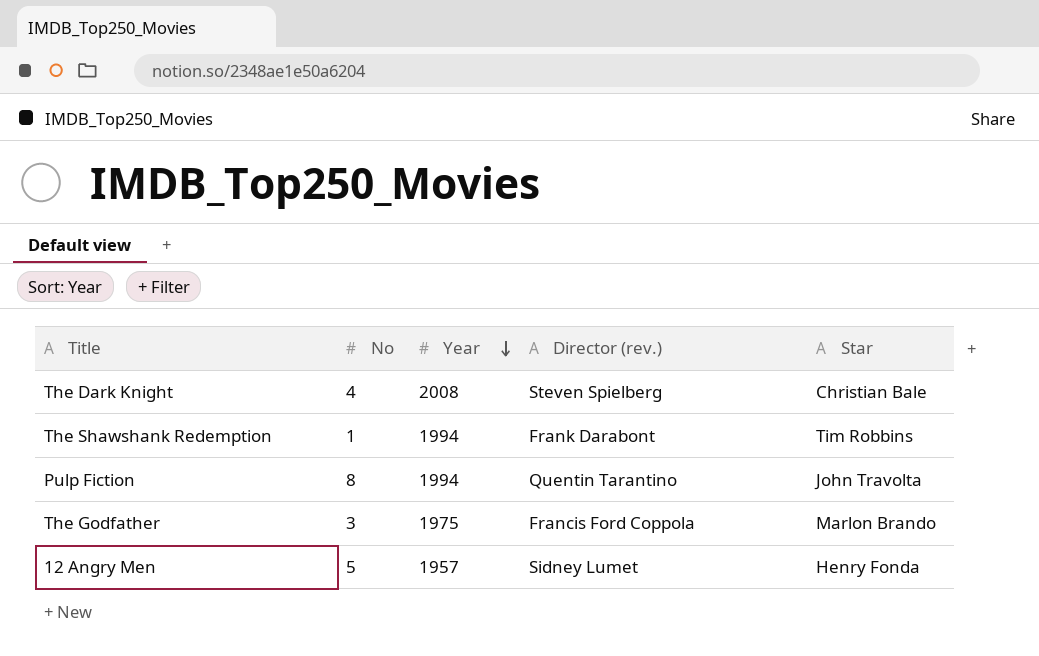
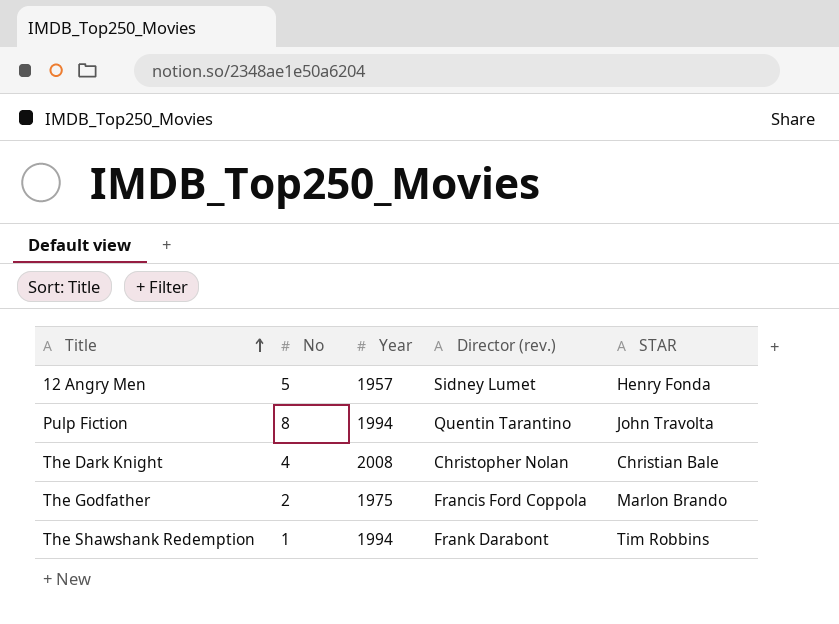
row order: Year descending -> Title ascending
column name: Star -> STAR
The Dark Knight | Director (rev.): Steven Spielberg -> Christopher Nolan
The Godfather | No: 3 -> 2

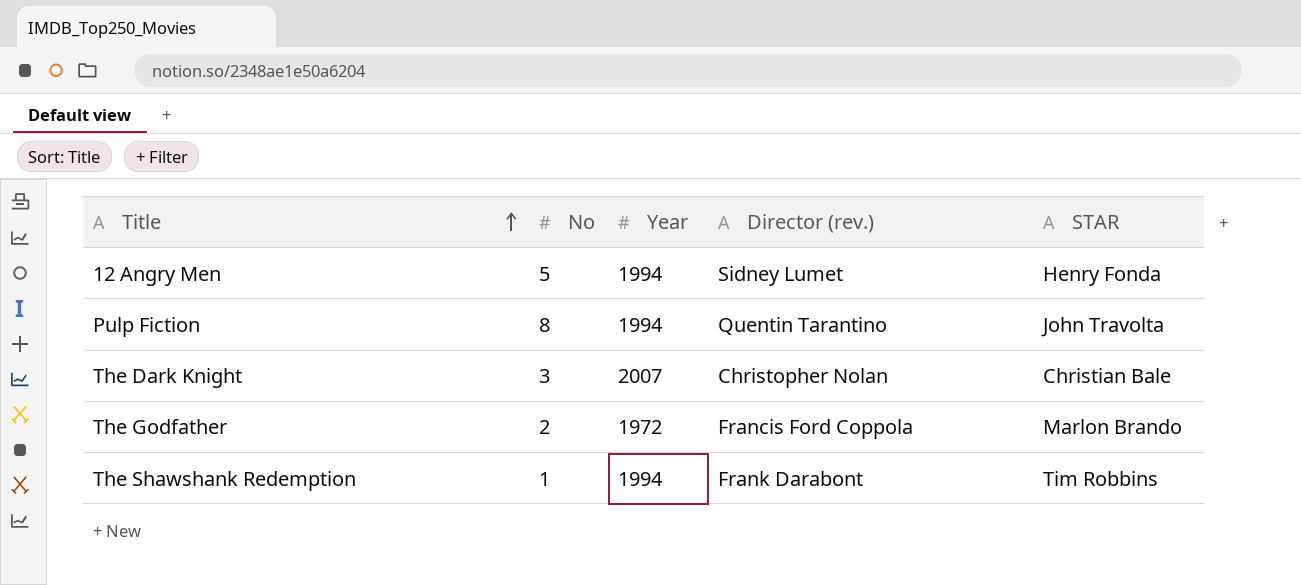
12 Angry Men | Year: 1957 -> 1994
The Dark Knight | No: 4 -> 3
The Dark Knight | Year: 2008 -> 2007
The Godfather | Year: 1975 -> 1972

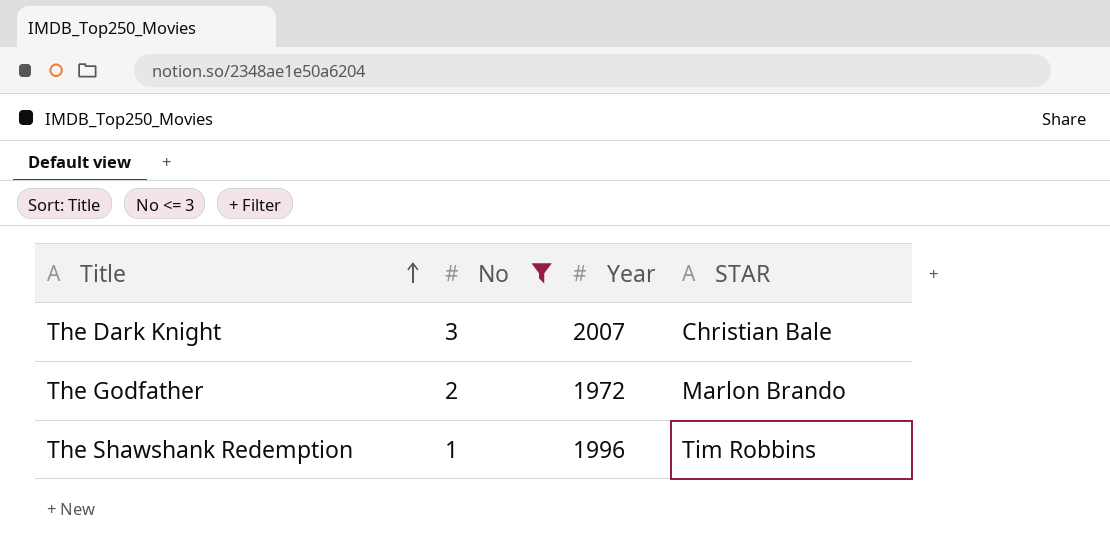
filter: none -> No <= 3
column Director (rev.) | position: 4 -> none
The Shawshank Redemption | Year: 1994 -> 1996

